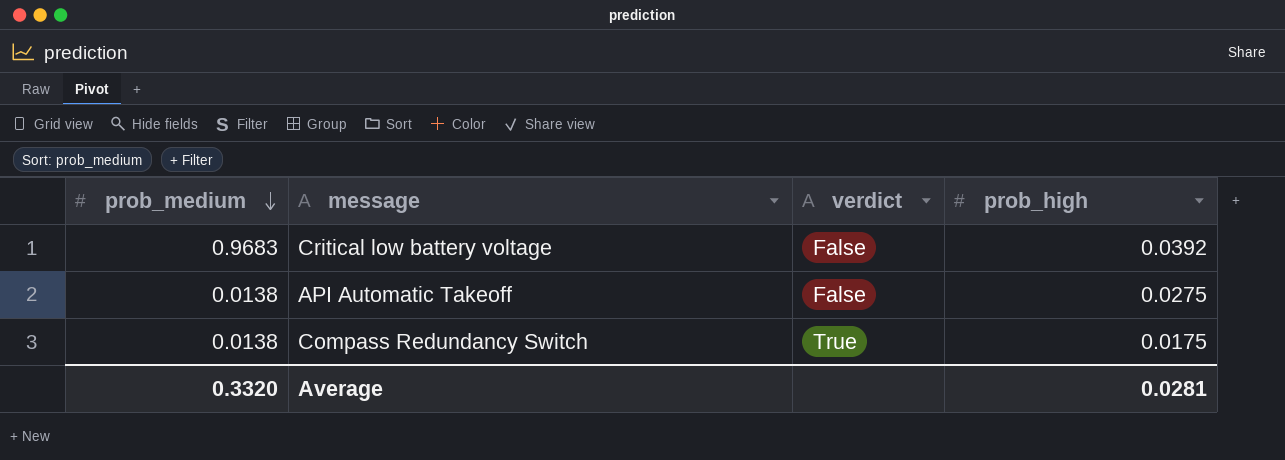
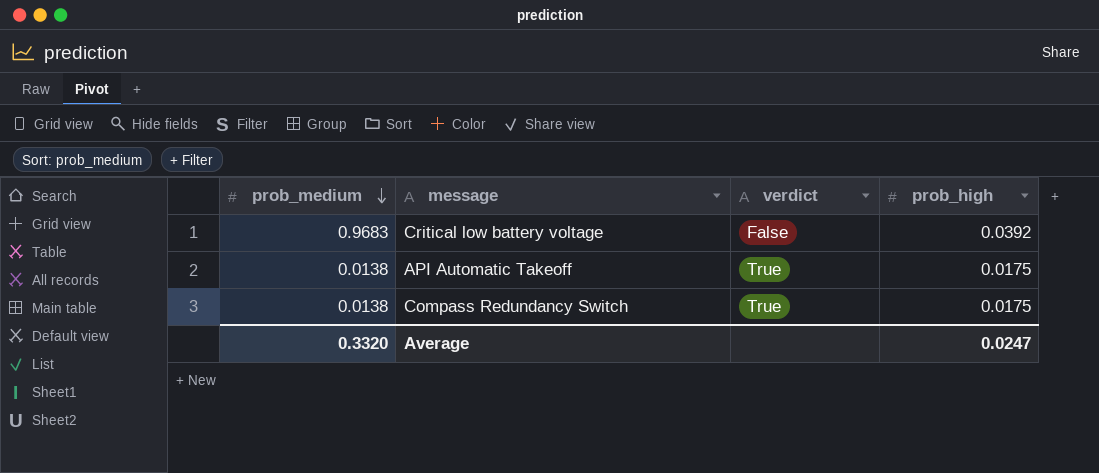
API Automatic Takeoff | verdict: False -> True
API Automatic Takeoff | prob_high: 0.0275 -> 0.0175
Average | prob_high: 0.0281 -> 0.0247

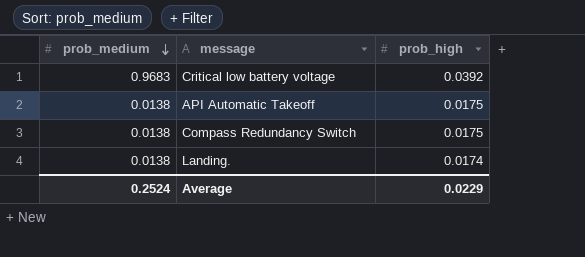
column verdict | position: 3 -> none
row Landing.: none -> 0.0138 | 0.0174
Average | prob_medium: 0.3320 -> 0.2524
Average | prob_high: 0.0247 -> 0.0229

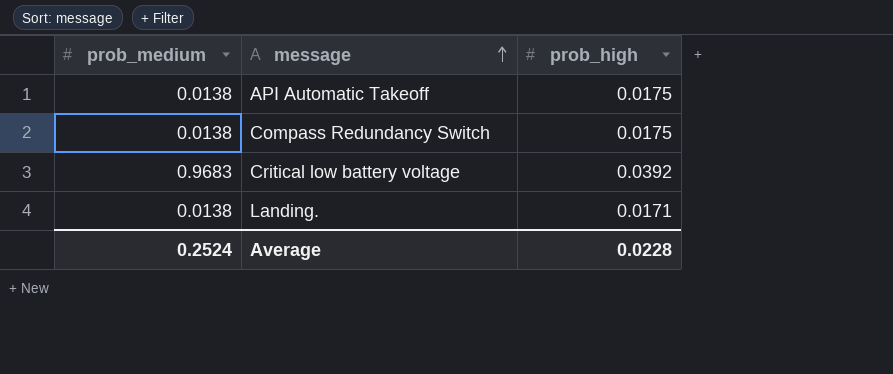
row order: prob_medium descending -> message ascending
Landing. | prob_high: 0.0174 -> 0.0171
Average | prob_high: 0.0229 -> 0.0228

